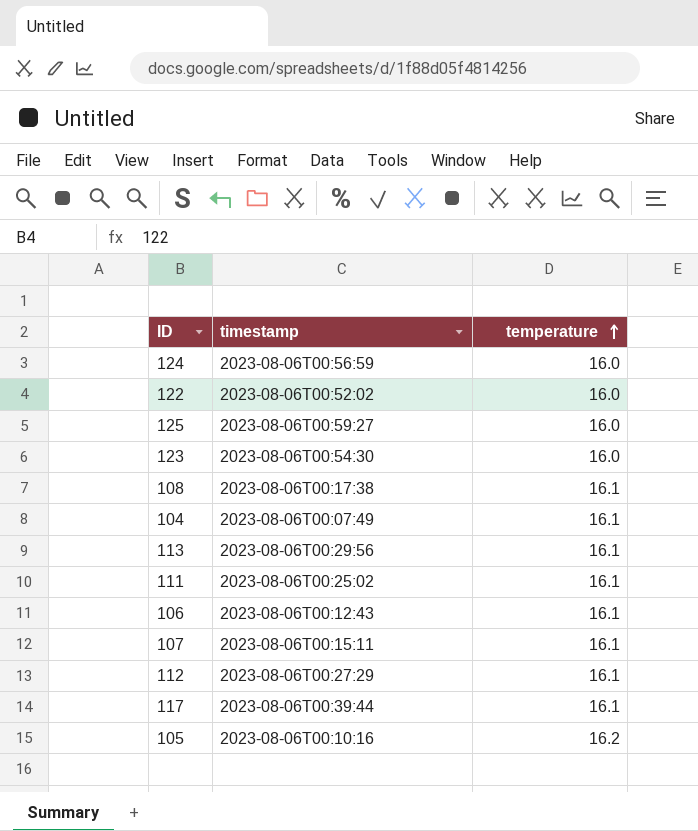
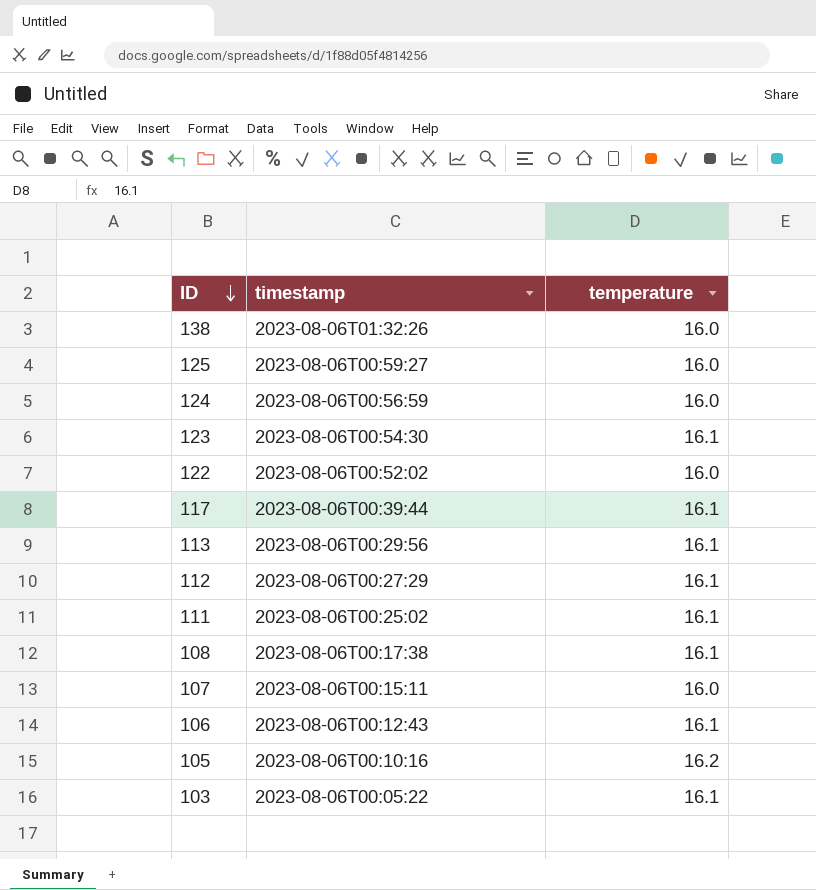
row order: temperature ascending -> ID descending
row 104: 2023-08-06T00:07:49 | 16.1 -> none
row 138: none -> 2023-08-06T01:32:26 | 16.0
123 | temperature: 16.0 -> 16.1
107 | temperature: 16.1 -> 16.0
row 103: none -> 2023-08-06T00:05:22 | 16.1

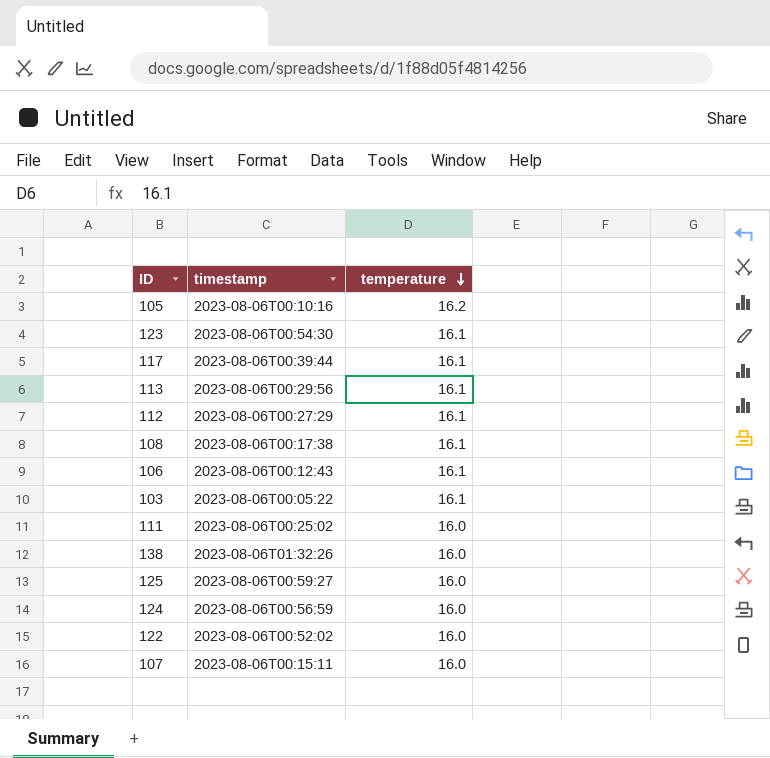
row order: ID descending -> temperature descending
111 | temperature: 16.1 -> 16.0

